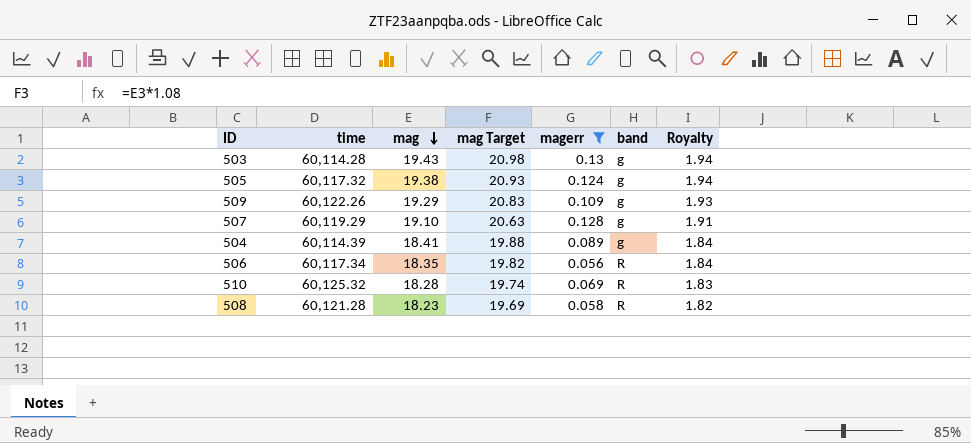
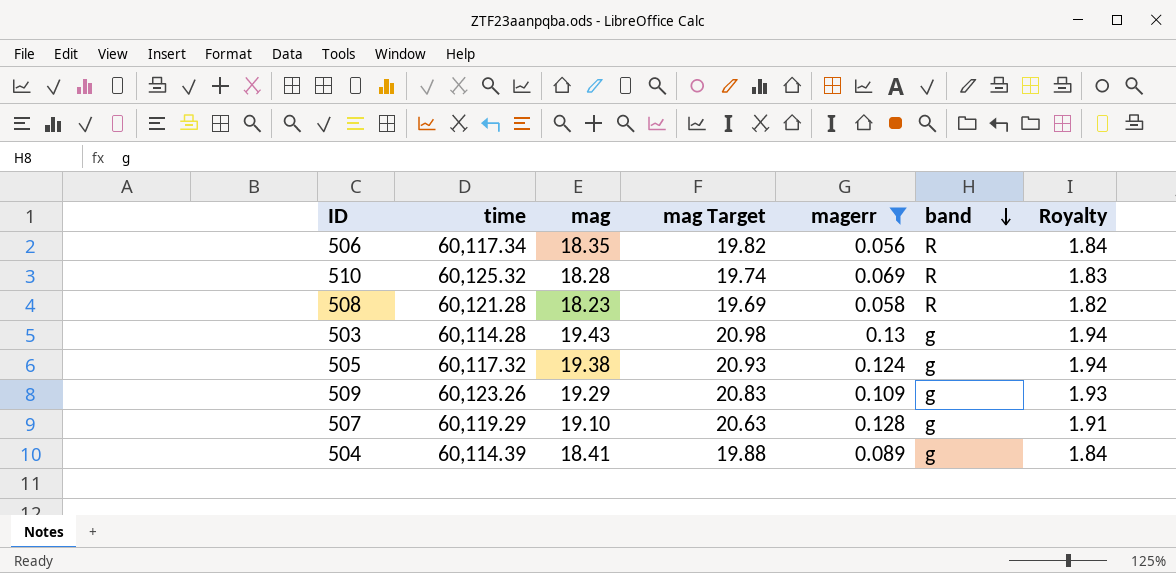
row order: mag descending -> band descending
509 | time: 60,122.26 -> 60,123.26

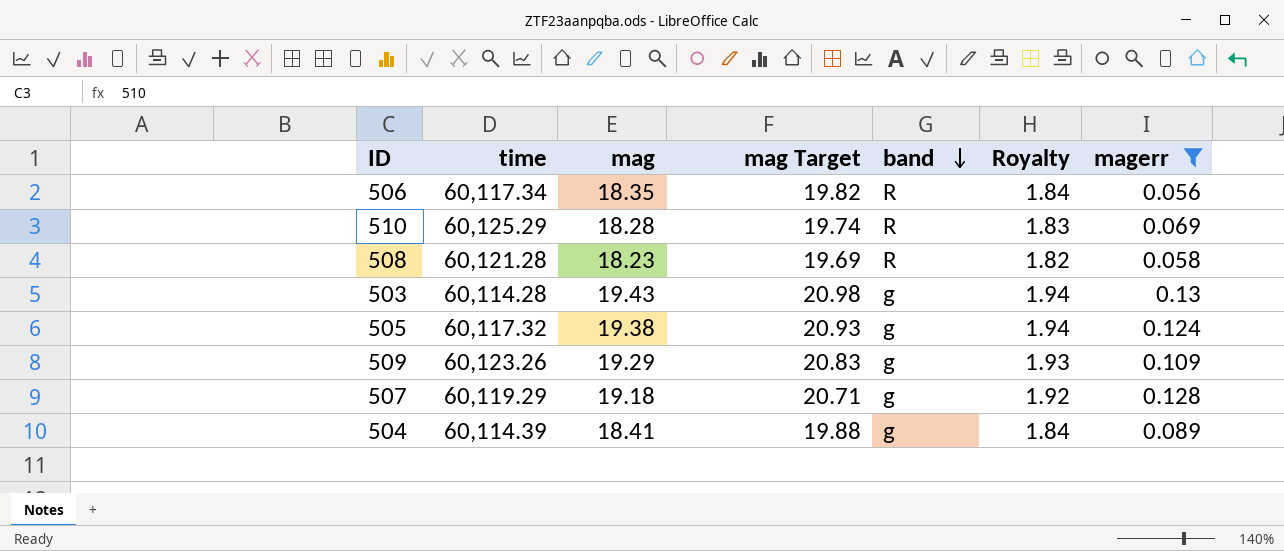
column magerr | position: 5 -> 7
510 | time: 60,125.32 -> 60,125.29
507 | mag: 19.10 -> 19.18
507 | mag Target: 20.63 -> 20.71
507 | Royalty: 1.91 -> 1.92

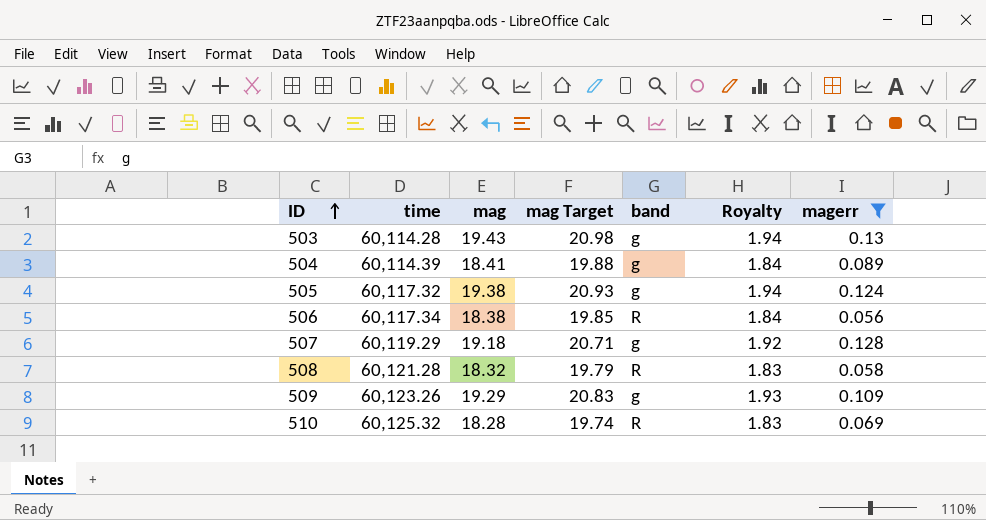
row order: band descending -> ID ascending
506 | mag: 18.35 -> 18.38
506 | mag Target: 19.82 -> 19.85
508 | mag: 18.23 -> 18.32
508 | mag Target: 19.69 -> 19.79
508 | Royalty: 1.82 -> 1.83
510 | time: 60,125.29 -> 60,125.32

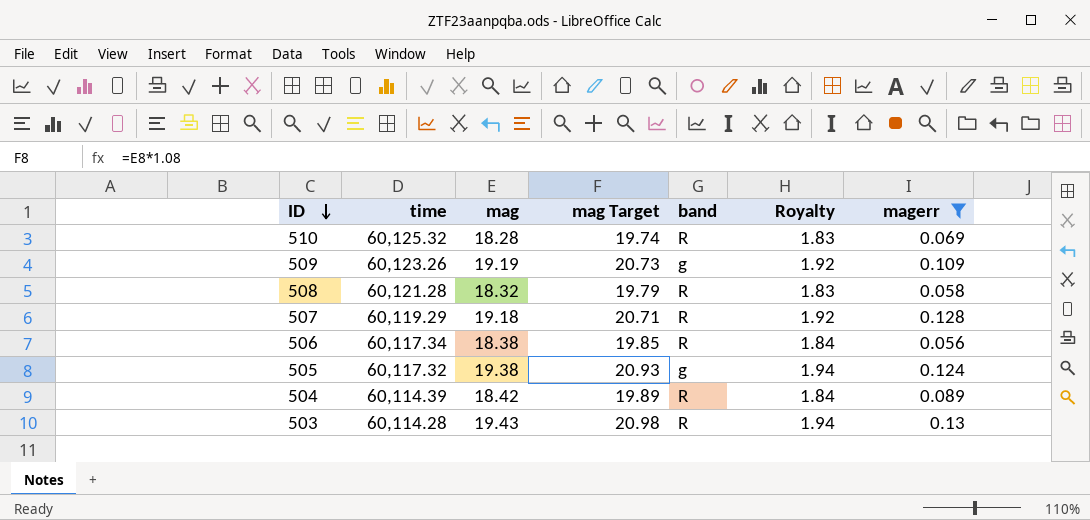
row order: ID ascending -> ID descending
509 | mag: 19.29 -> 19.19
509 | mag Target: 20.83 -> 20.73
509 | Royalty: 1.93 -> 1.92
507 | band: g -> R
504 | mag: 18.41 -> 18.42
504 | mag Target: 19.88 -> 19.89
504 | band: g -> R
503 | band: g -> R

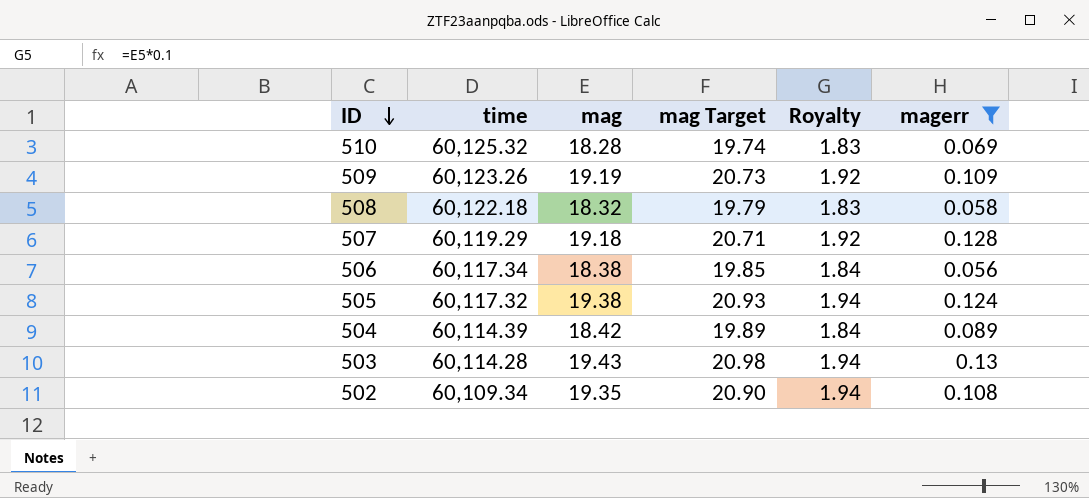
column band | position: 5 -> none
508 | time: 60,121.28 -> 60,122.18
row 502: none -> 60,109.34 | 19.35 | 20.90 | 1.94 | 0.108

